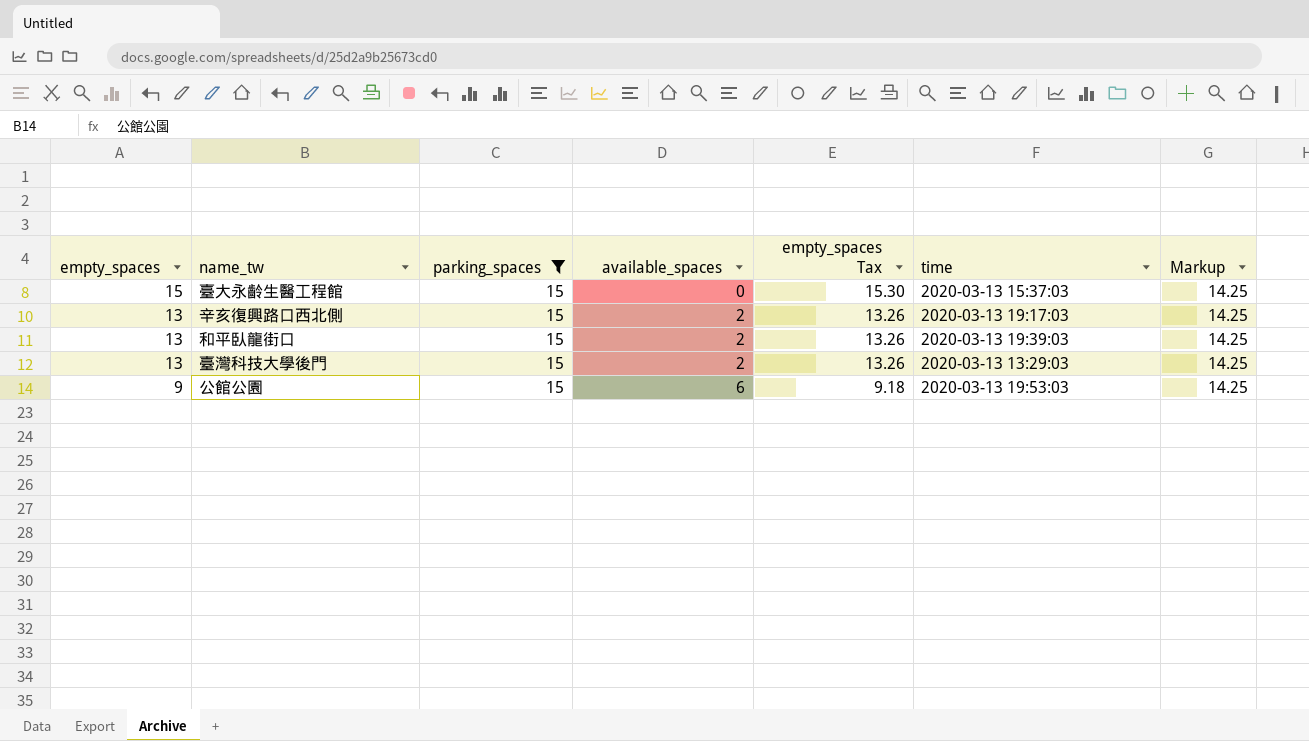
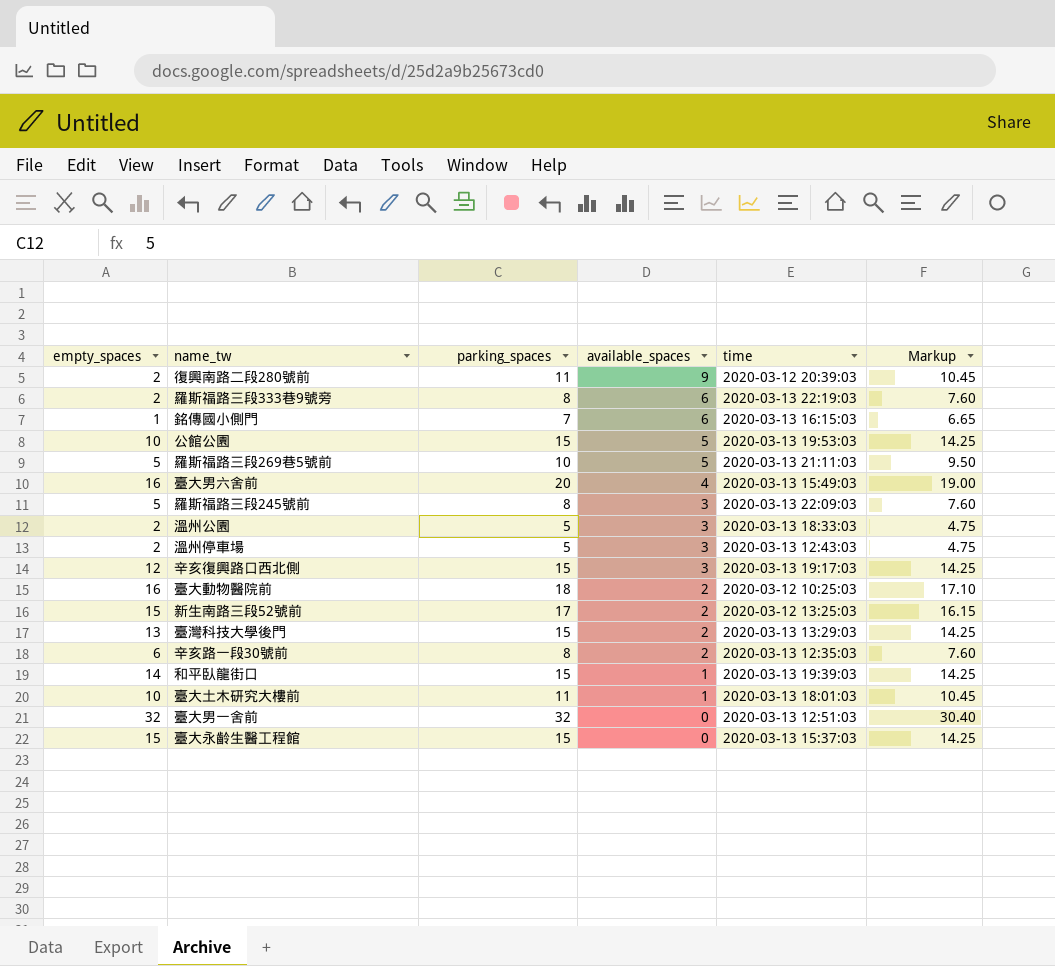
filter: parking_spaces = 15 -> none
row order: empty_spaces descending -> available_spaces descending
column empty_spaces Tax | formula: [empty_spaces] * 1.02 -> none
公館公園 | empty_spaces: 9 -> 10
公館公園 | available_spaces: 6 -> 5
辛亥復興路口西北側 | empty_spaces: 13 -> 12
辛亥復興路口西北側 | available_spaces: 2 -> 3
和平臥龍街口 | empty_spaces: 13 -> 14
和平臥龍街口 | available_spaces: 2 -> 1

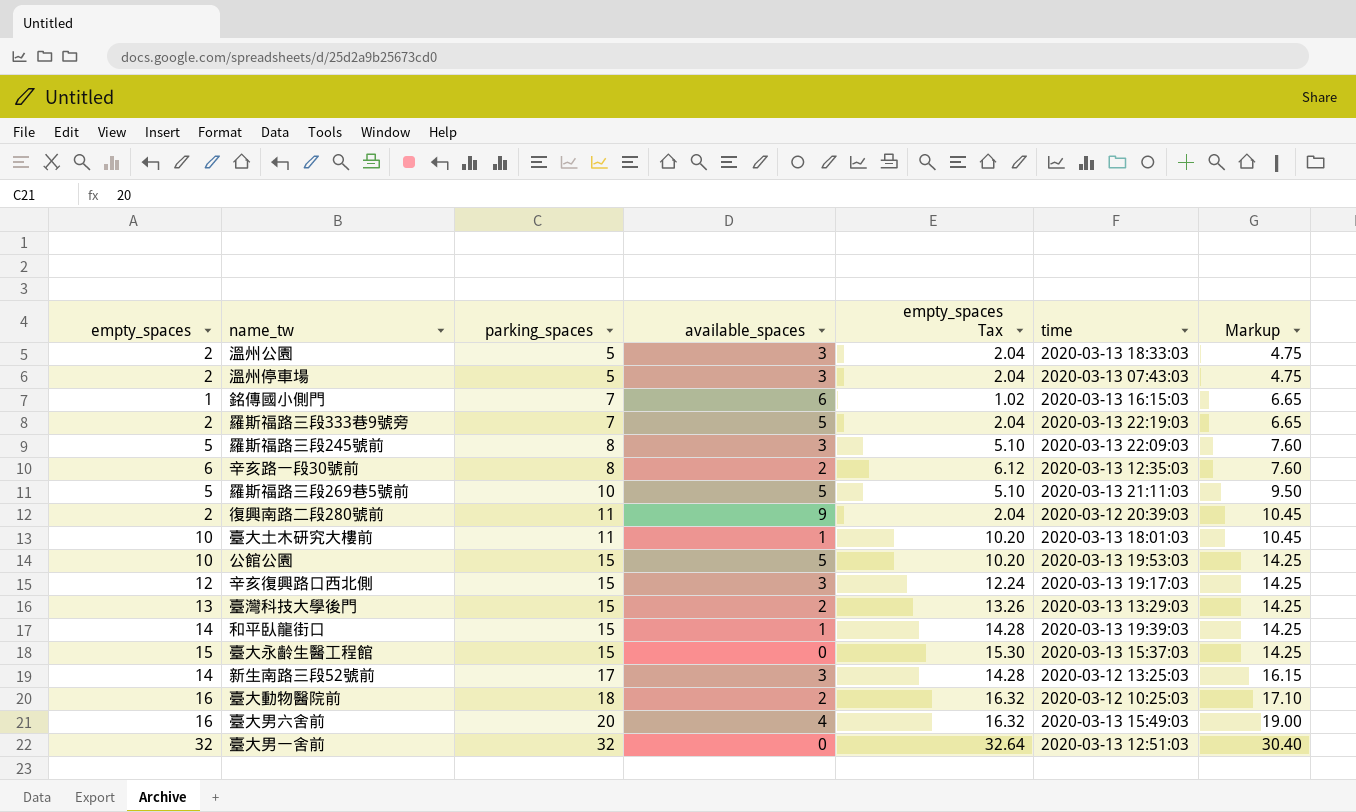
row order: available_spaces descending -> parking_spaces ascending
column empty_spaces Tax | formula: none -> [empty_spaces] * 1.02
溫州停車場 | time: 2020-03-13 12:43:03 -> 2020-03-13 07:43:03
羅斯福路三段333巷9號旁 | parking_spaces: 8 -> 7
羅斯福路三段333巷9號旁 | available_spaces: 6 -> 5
羅斯福路三段333巷9號旁 | Markup: 7.60 -> 6.65
新生南路三段52號前 | empty_spaces: 15 -> 14
新生南路三段52號前 | available_spaces: 2 -> 3

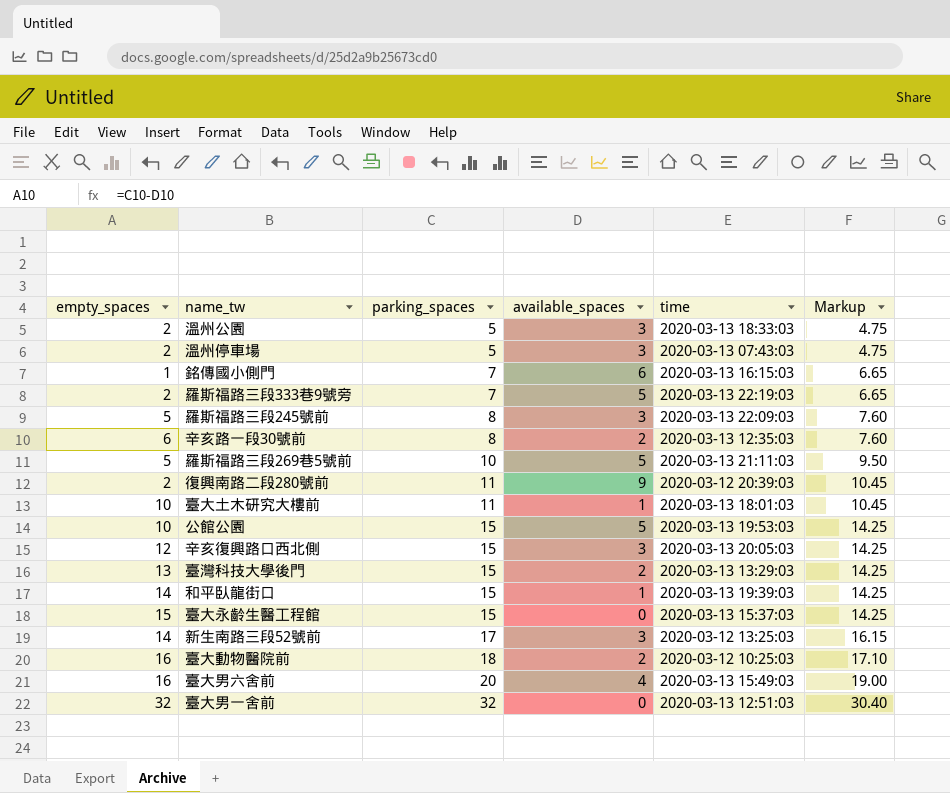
column empty_spaces Tax | formula: [empty_spaces] * 1.02 -> none
辛亥復興路口西北側 | time: 2020-03-13 19:17:03 -> 2020-03-13 20:05:03

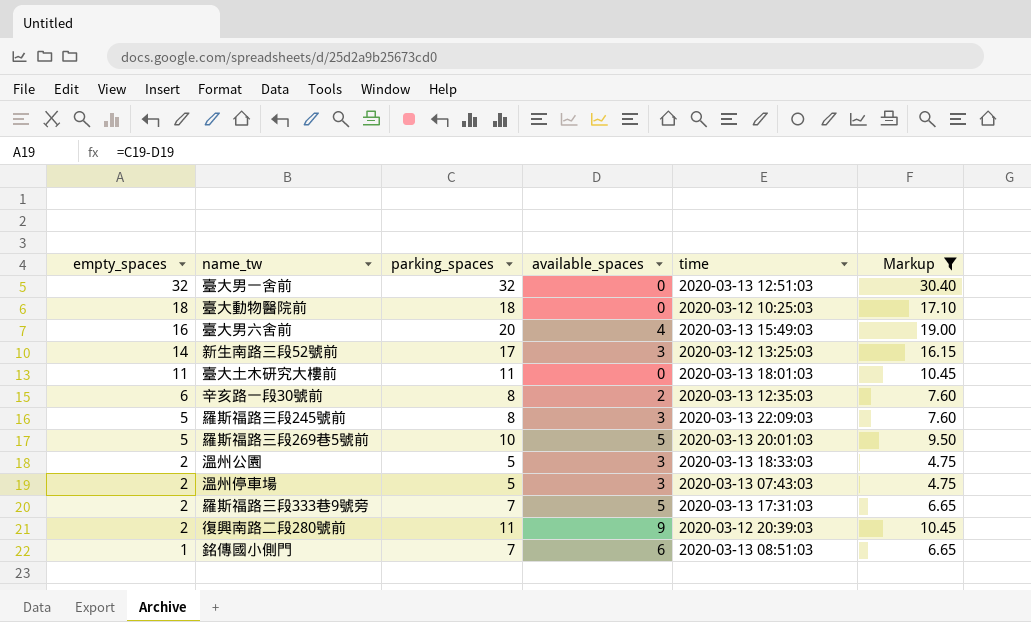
filter: none -> Markup != 14.25
row order: parking_spaces ascending -> empty_spaces descending
臺大動物醫院前 | empty_spaces: 16 -> 18
臺大動物醫院前 | available_spaces: 2 -> 0
臺大土木研究大樓前 | empty_spaces: 10 -> 11
臺大土木研究大樓前 | available_spaces: 1 -> 0
羅斯福路三段269巷5號前 | time: 2020-03-13 21:11:03 -> 2020-03-13 20:01:03
羅斯福路三段333巷9號旁 | time: 2020-03-13 22:19:03 -> 2020-03-13 17:31:03
銘傳國小側門 | time: 2020-03-13 16:15:03 -> 2020-03-13 08:51:03

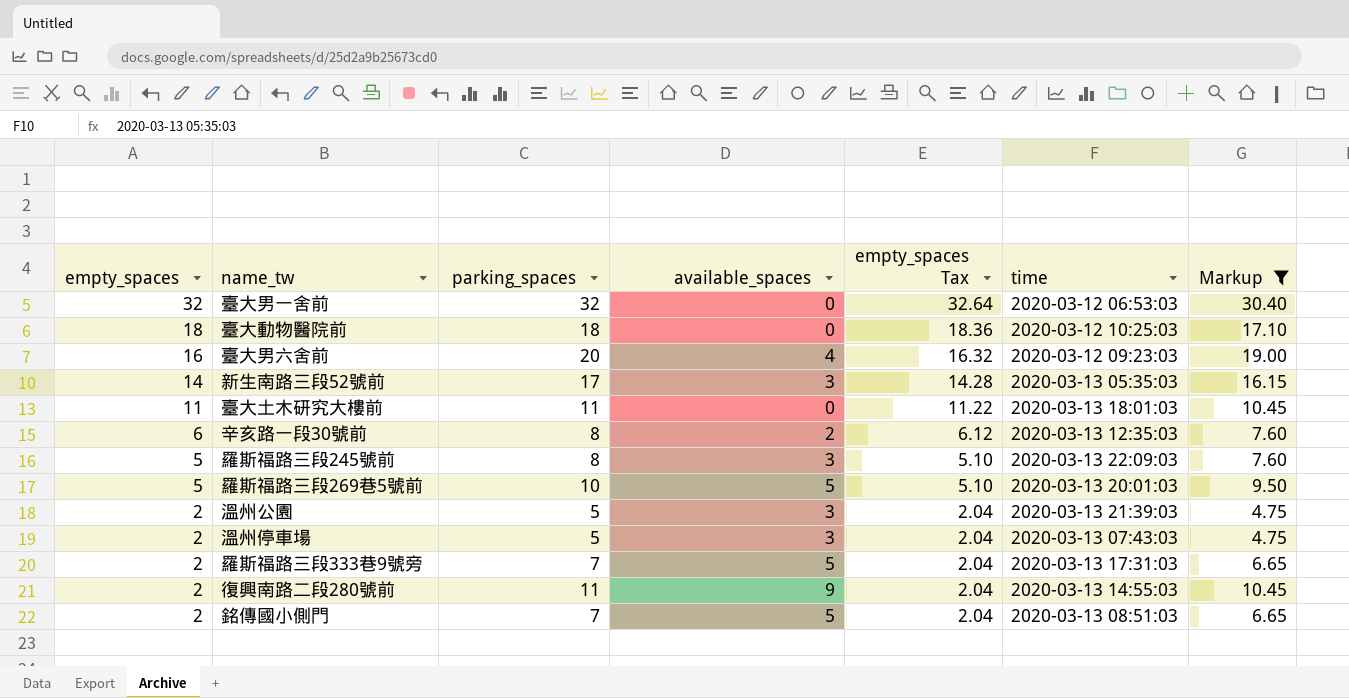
column empty_spaces Tax | formula: none -> [empty_spaces] * 1.02
臺大男一舍前 | time: 2020-03-13 12:51:03 -> 2020-03-12 06:53:03
臺大男六舍前 | time: 2020-03-13 15:49:03 -> 2020-03-12 09:23:03
新生南路三段52號前 | time: 2020-03-12 13:25:03 -> 2020-03-13 05:35:03
溫州公園 | time: 2020-03-13 18:33:03 -> 2020-03-13 21:39:03
復興南路二段280號前 | time: 2020-03-12 20:39:03 -> 2020-03-13 14:55:03
銘傳國小側門 | empty_spaces: 1 -> 2
銘傳國小側門 | available_spaces: 6 -> 5

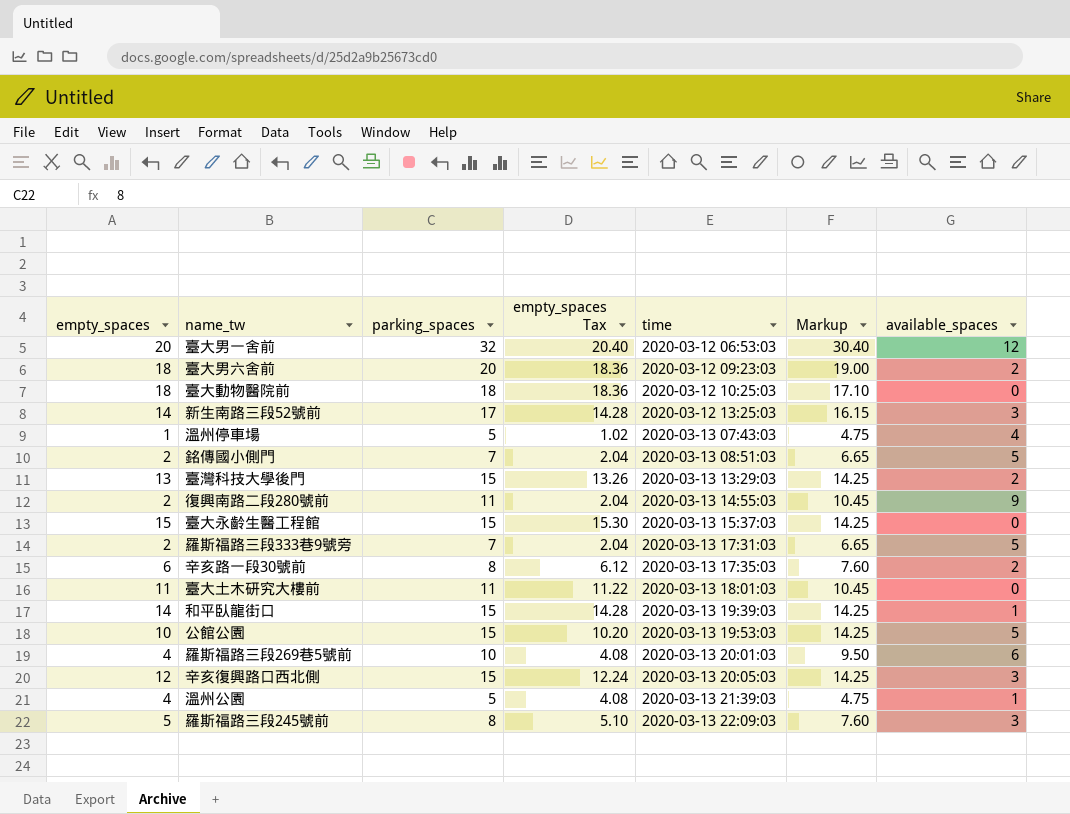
filter: Markup != 14.25 -> none
row order: empty_spaces descending -> time ascending
column available_spaces | position: 4 -> 7
臺大男一舍前 | empty_spaces: 32 -> 20
臺大男一舍前 | empty_spaces Tax: 32.64 -> 20.40
臺大男一舍前 | available_spaces: 0 -> 12
臺大男六舍前 | empty_spaces: 16 -> 18
臺大男六舍前 | empty_spaces Tax: 16.32 -> 18.36
臺大男六舍前 | available_spaces: 4 -> 2
新生南路三段52號前 | time: 2020-03-13 05:35:03 -> 2020-03-12 13:25:03
溫州停車場 | empty_spaces: 2 -> 1
溫州停車場 | empty_spaces Tax: 2.04 -> 1.02
溫州停車場 | available_spaces: 3 -> 4
辛亥路一段30號前 | time: 2020-03-13 12:35:03 -> 2020-03-13 17:35:03
羅斯福路三段269巷5號前 | empty_spaces: 5 -> 4
羅斯福路三段269巷5號前 | empty_spaces Tax: 5.10 -> 4.08
羅斯福路三段269巷5號前 | available_spaces: 5 -> 6
溫州公園 | empty_spaces: 2 -> 4
溫州公園 | empty_spaces Tax: 2.04 -> 4.08
溫州公園 | available_spaces: 3 -> 1

